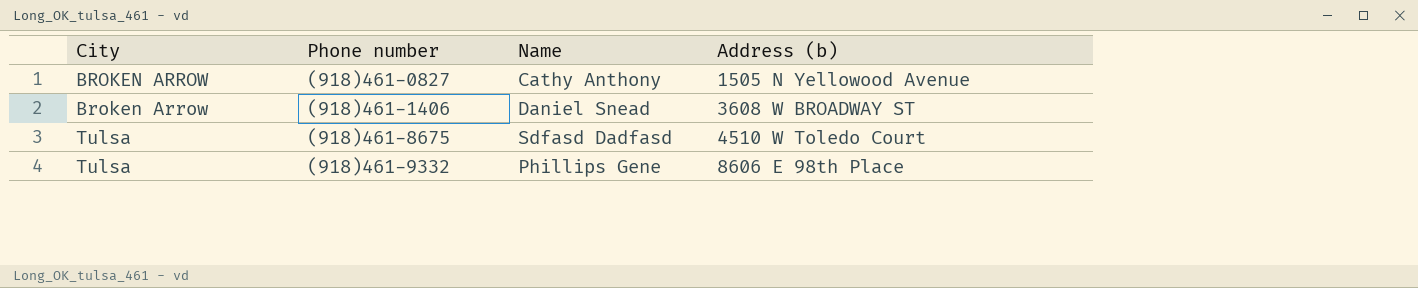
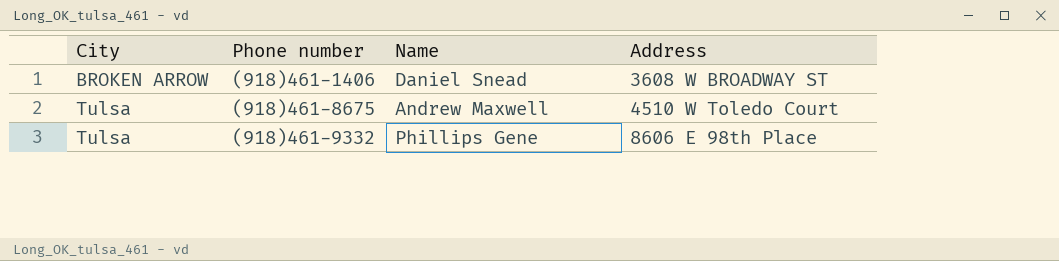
column name: Address (b) -> Address
row (918)461-0827: BROKEN ARROW | Cathy Anthony | 1505 N Yellowood Avenue -> none
(918)461-1406 | City: Broken Arrow -> BROKEN ARROW
(918)461-8675 | Name: Sdfasd Dadfasd -> Andrew Maxwell

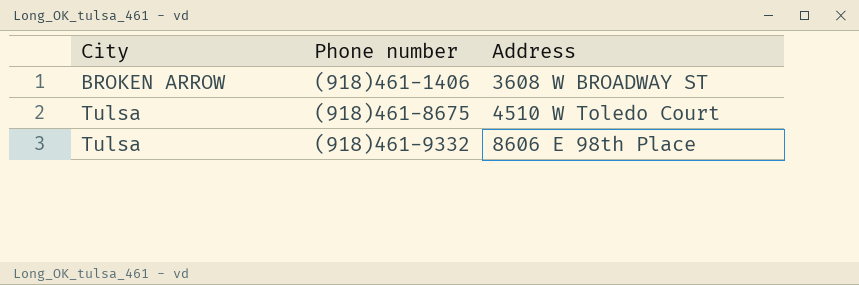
column Name | position: 3 -> none

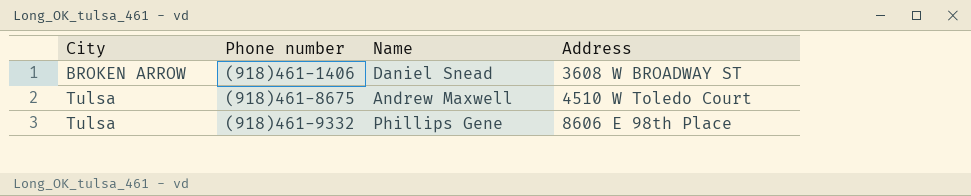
column Name | position: none -> 3

